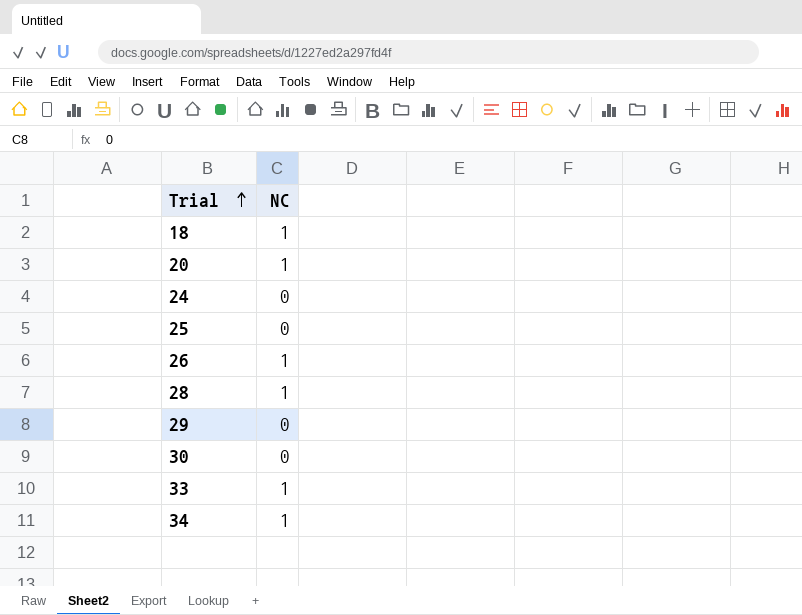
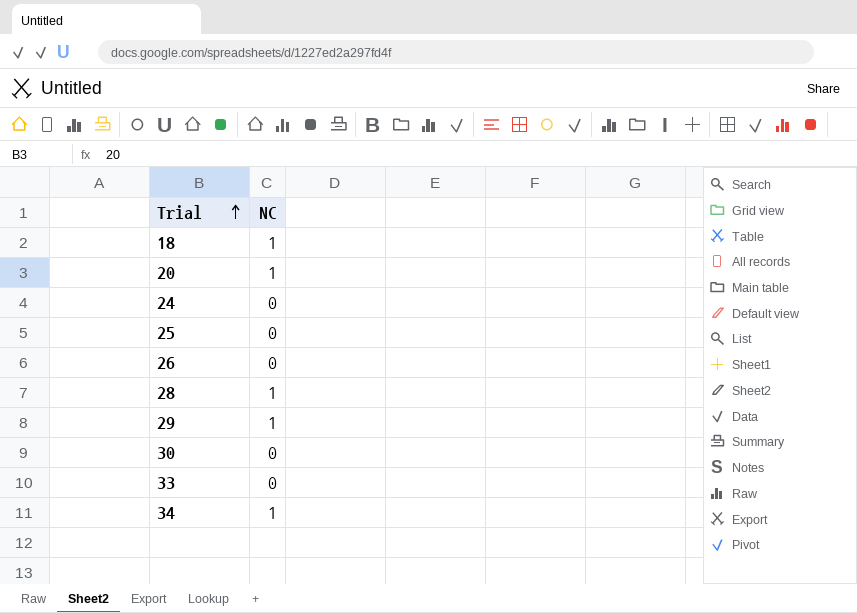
26 | NC: 1 -> 0
29 | NC: 0 -> 1
33 | NC: 1 -> 0

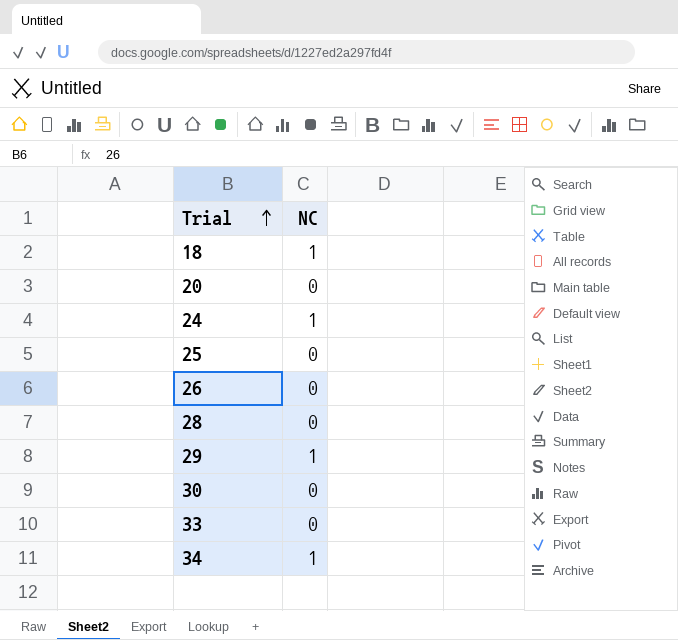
20 | NC: 1 -> 0
24 | NC: 0 -> 1
28 | NC: 1 -> 0

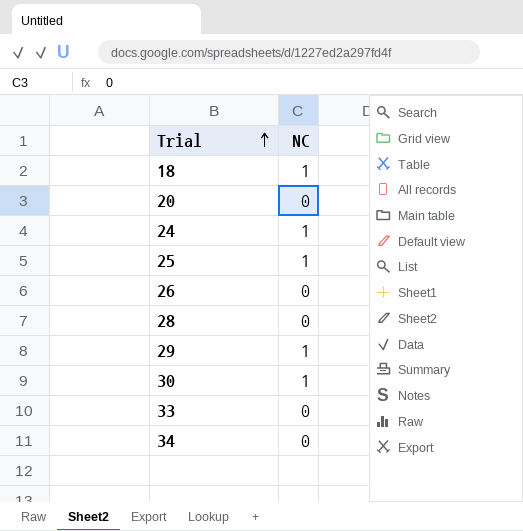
25 | NC: 0 -> 1
30 | NC: 0 -> 1
34 | NC: 1 -> 0

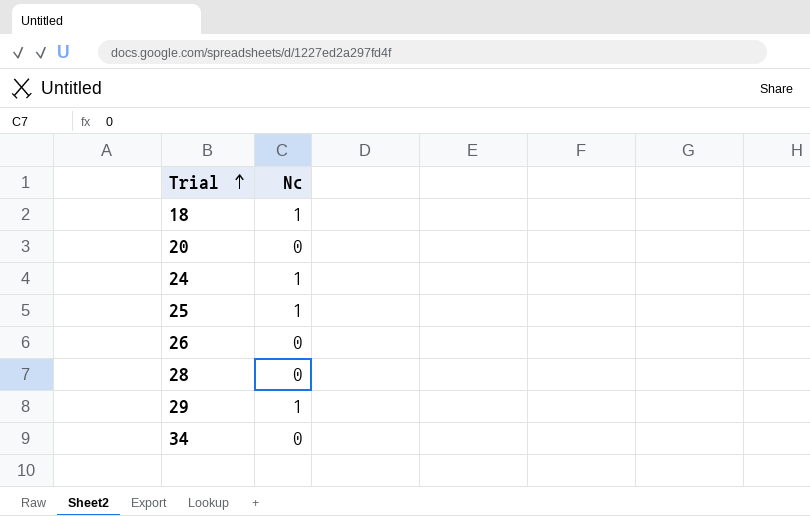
column name: NC -> Nc
row 30: 1 -> none
row 33: 0 -> none

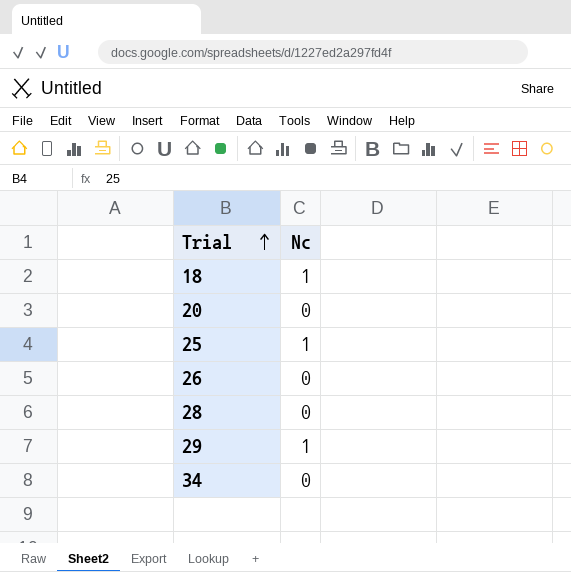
row 24: 1 -> none

